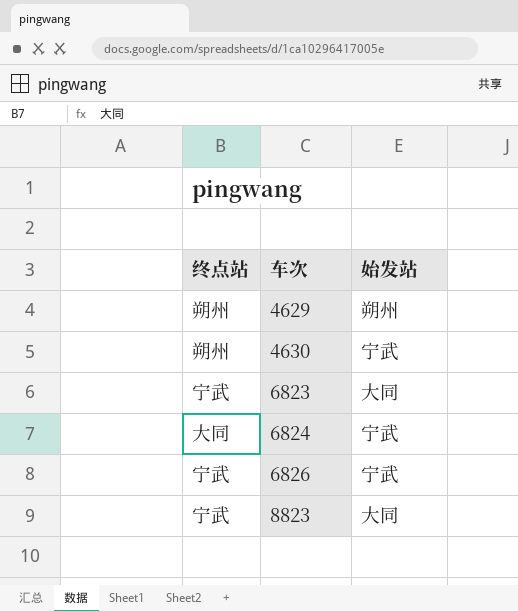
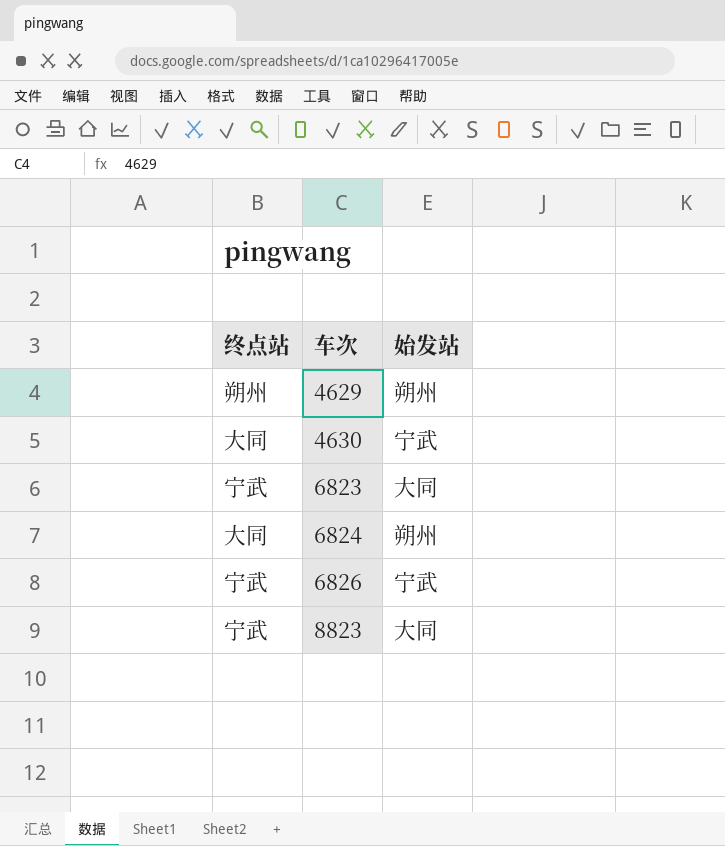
4630 | 终点站: 朔州 -> 大同
6824 | 始发站: 宁武 -> 朔州

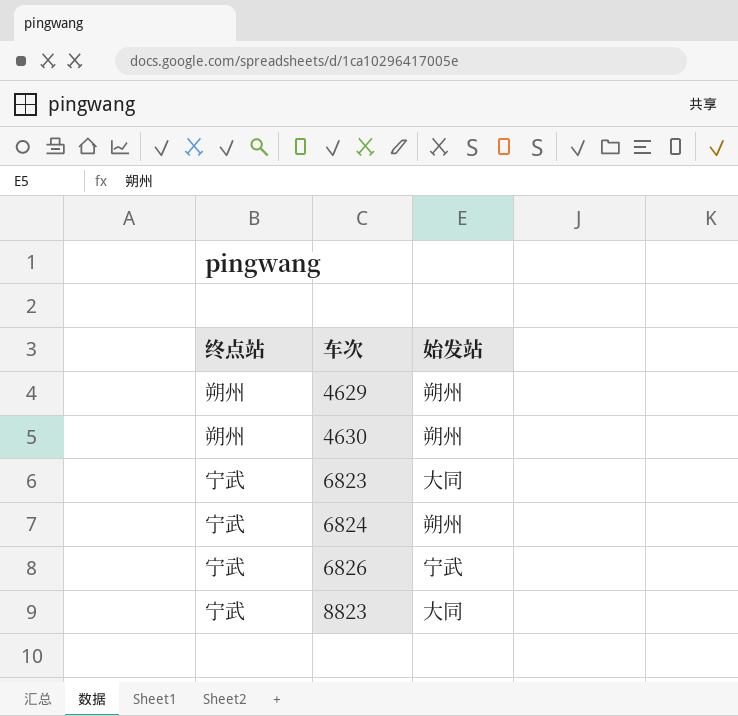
4630 | 终点站: 大同 -> 朔州
4630 | 始发站: 宁武 -> 朔州
6824 | 终点站: 大同 -> 宁武

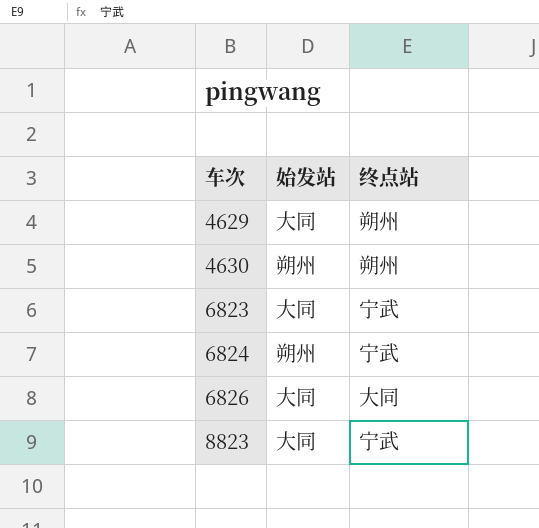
column 终点站 | position: 1 -> 3
4629 | 始发站: 朔州 -> 大同
6826 | 始发站: 宁武 -> 大同
6826 | 终点站: 宁武 -> 大同

